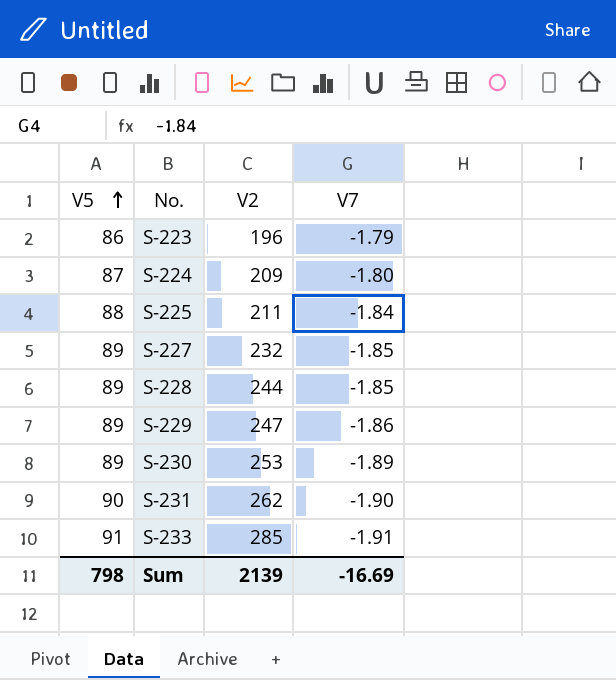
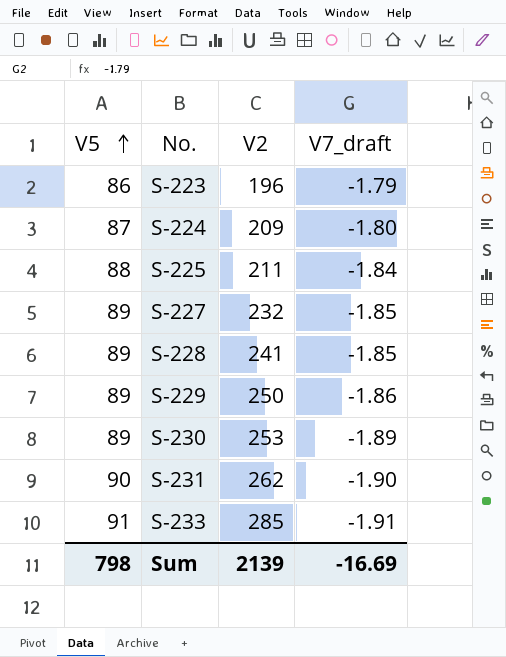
column name: V7 -> V7_draft
S-228 | V2: 244 -> 241
S-229 | V2: 247 -> 250

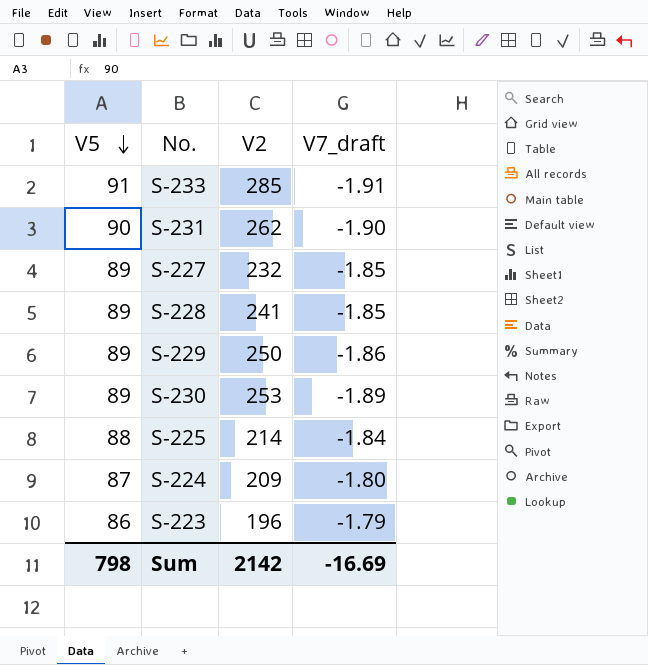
row order: V5 ascending -> V5 descending
S-225 | V2: 211 -> 214
Sum | V2: 2139 -> 2142

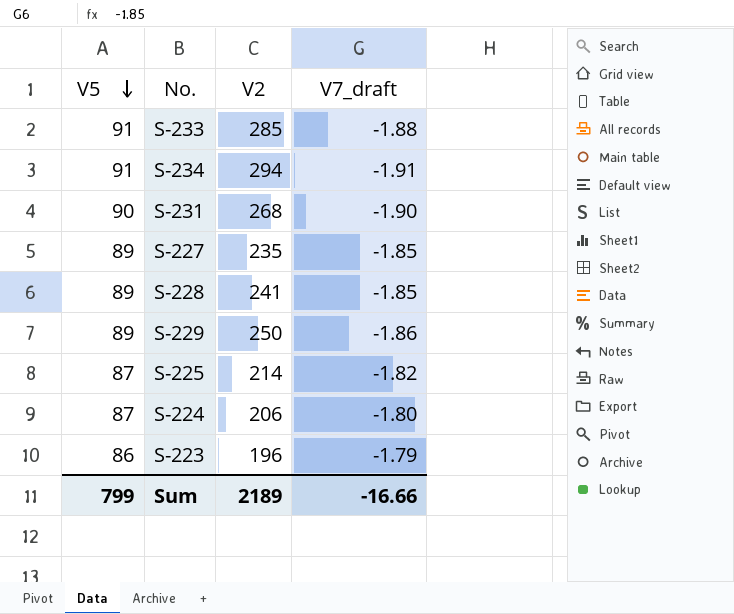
row S-230: 89 | 253 | -1.89 -> none
S-233 | V7_draft: -1.91 -> -1.88
row S-234: none -> 91 | 294 | -1.91
S-231 | V2: 262 -> 268
S-227 | V2: 232 -> 235
S-225 | V5: 88 -> 87
S-225 | V7_draft: -1.84 -> -1.82
S-224 | V2: 209 -> 206
Sum | V5: 798 -> 799
Sum | V2: 2142 -> 2189
Sum | V7_draft: -16.69 -> -16.66

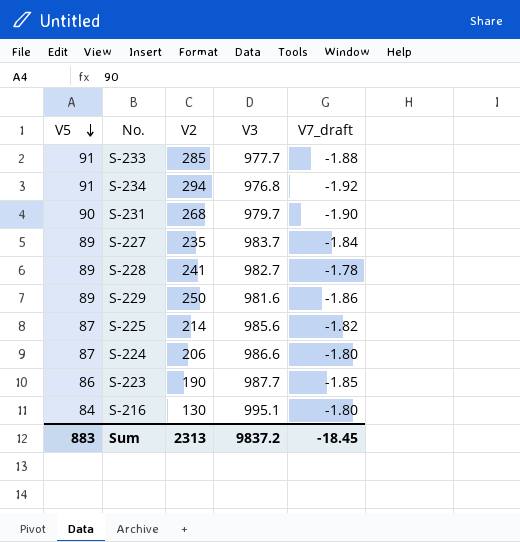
column V3 | position: none -> 4
S-234 | V7_draft: -1.91 -> -1.92
S-227 | V7_draft: -1.85 -> -1.84
S-228 | V7_draft: -1.85 -> -1.78
S-223 | V2: 196 -> 190
S-223 | V7_draft: -1.79 -> -1.85
row S-216: none -> 84 | 130 | 995.1 | -1.80
Sum | V5: 799 -> 883
Sum | V2: 2189 -> 2313
Sum | V7_draft: -16.66 -> -18.45

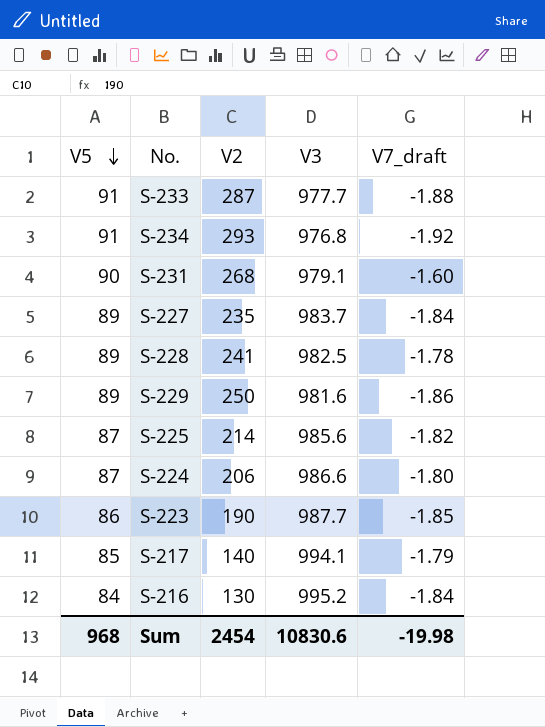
S-233 | V2: 285 -> 287
S-234 | V2: 294 -> 293
S-231 | V3: 979.7 -> 979.1
S-231 | V7_draft: -1.90 -> -1.60
S-228 | V3: 982.7 -> 982.5
row S-217: none -> 85 | 140 | 994.1 | -1.79
S-216 | V3: 995.1 -> 995.2
S-216 | V7_draft: -1.80 -> -1.84
Sum | V5: 883 -> 968
Sum | V2: 2313 -> 2454
Sum | V3: 9837.2 -> 10830.6
Sum | V7_draft: -18.45 -> -19.98

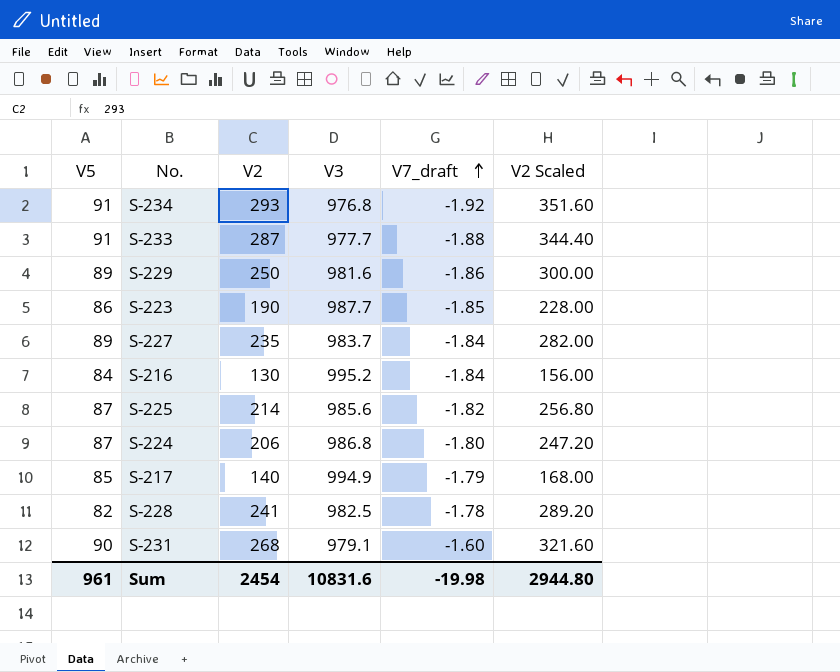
row order: V5 descending -> V7_draft ascending
column V2 Scaled | formula: none -> [V2] * 1.2
S-224 | V3: 986.6 -> 986.8
S-217 | V3: 994.1 -> 994.9
S-228 | V5: 89 -> 82
Sum | V5: 968 -> 961
Sum | V3: 10830.6 -> 10831.6

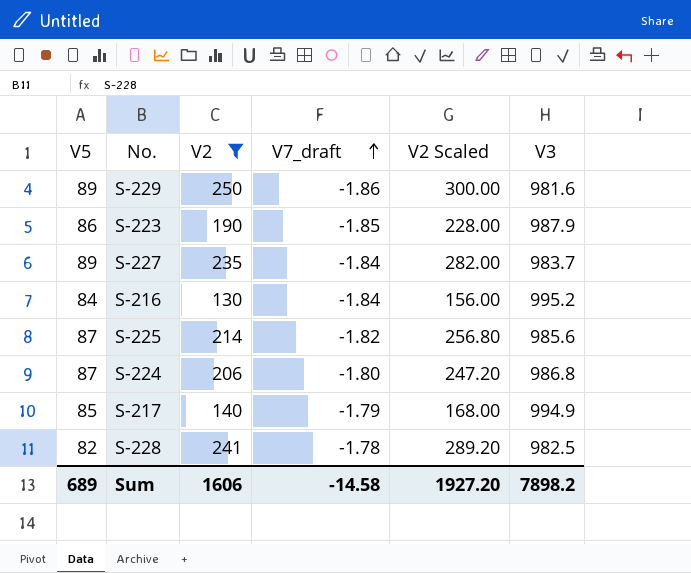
filter: none -> V2 <= 250
column V3 | position: 4 -> 6
S-223 | V3: 987.7 -> 987.9
Sum | V5: 961 -> 689
Sum | V2: 2454 -> 1606
Sum | V7_draft: -19.98 -> -14.58
Sum | V2 Scaled: 2944.80 -> 1927.20
Sum | V3: 10831.6 -> 7898.2

